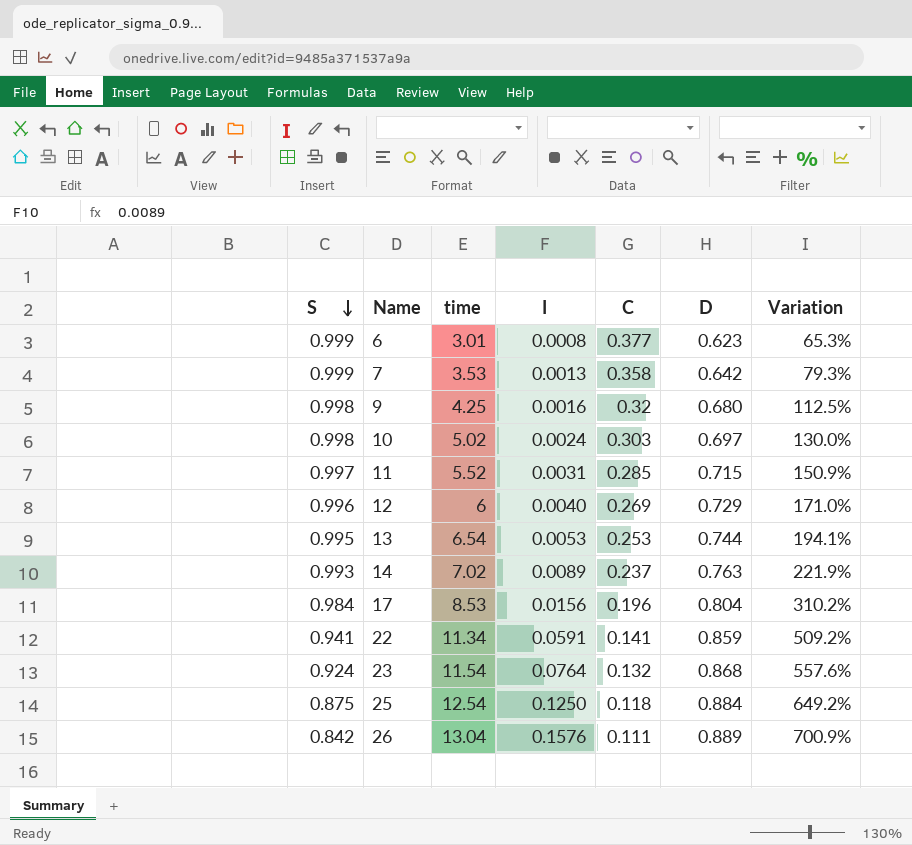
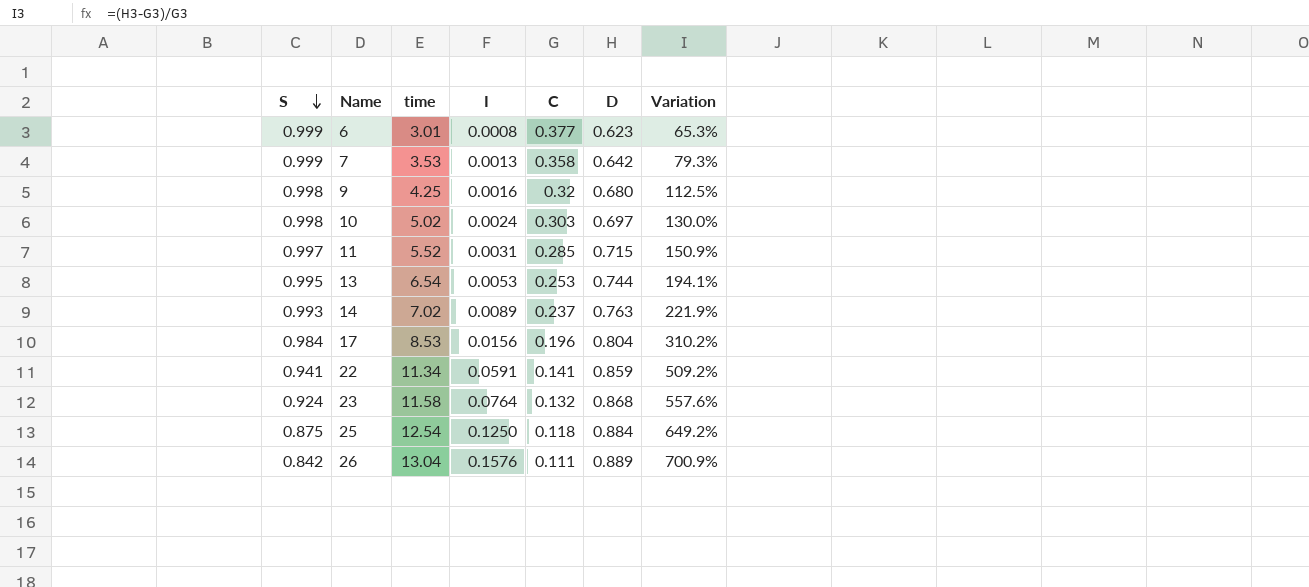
row 12: 0.996 | 6 | 0.0040 | 0.269 | 0.729 | 171.0% -> none
23 | time: 11.54 -> 11.58

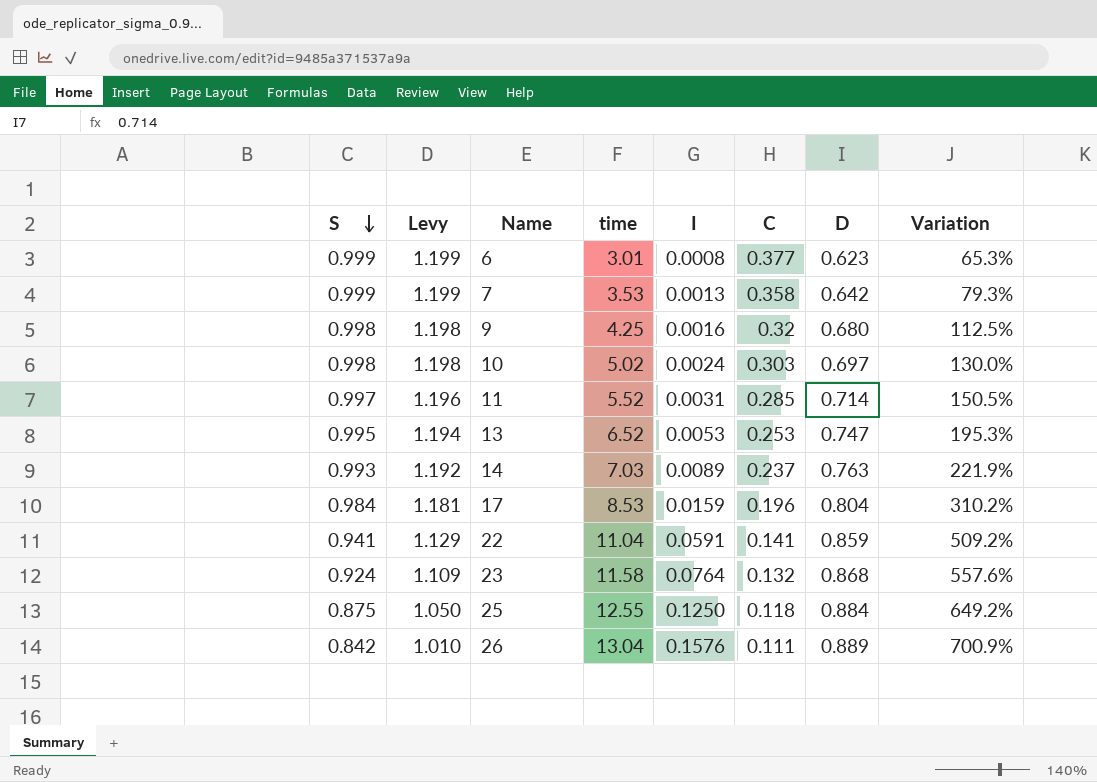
column Levy | formula: none -> [S] * 1.2
11 | D: 0.715 -> 0.714
11 | Variation: 150.9% -> 150.5%
13 | time: 6.54 -> 6.52
13 | D: 0.744 -> 0.747
13 | Variation: 194.1% -> 195.3%
14 | time: 7.02 -> 7.03
17 | I: 0.0156 -> 0.0159
22 | time: 11.34 -> 11.04
25 | time: 12.54 -> 12.55

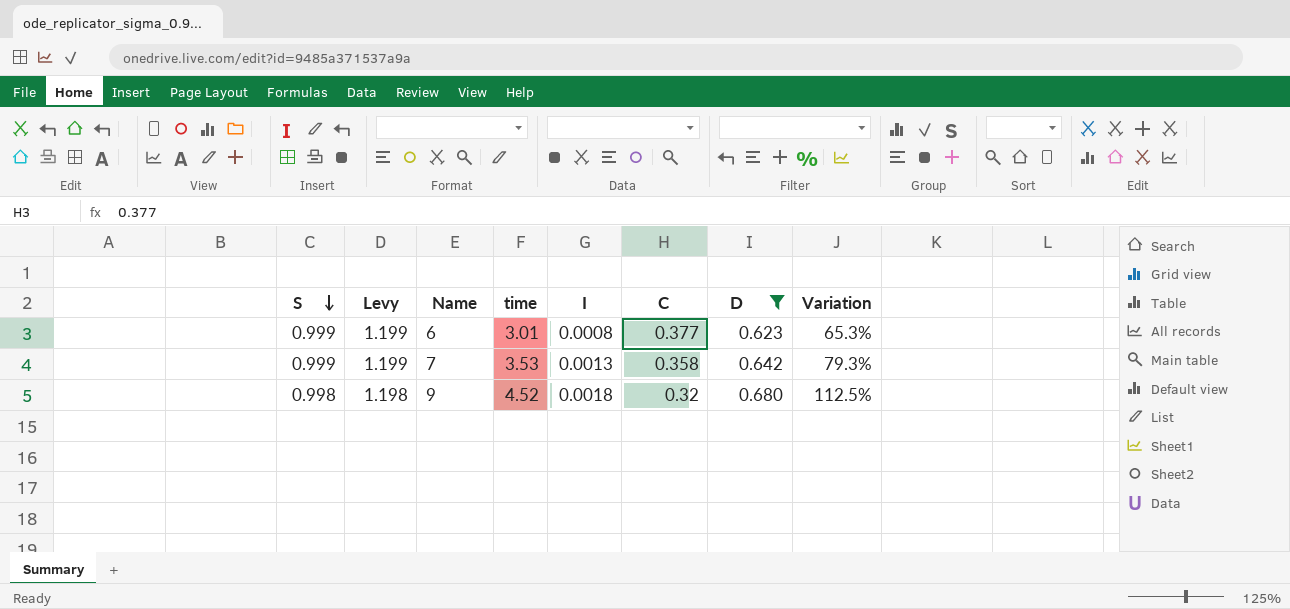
filter: none -> D <= 0.680
9 | time: 4.25 -> 4.52
9 | I: 0.0016 -> 0.0018

